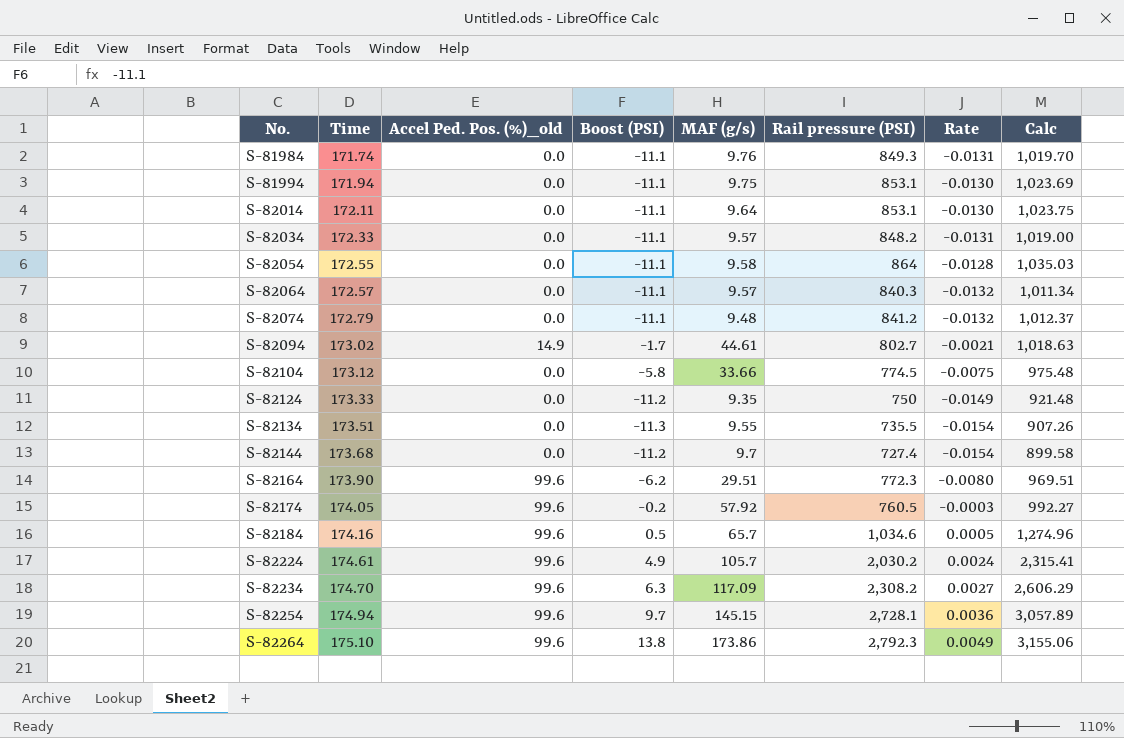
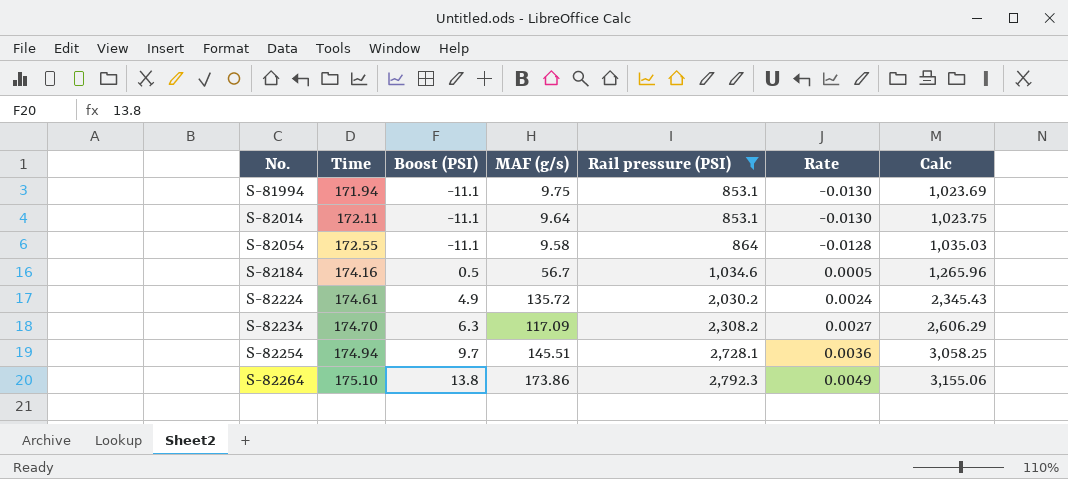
filter: none -> Rail pressure (PSI) >= 853.1
column Accel Ped. Pos. (%)_old | position: 3 -> none
S-82184 | MAF (g/s): 65.7 -> 56.7
S-82184 | Calc: 1,274.96 -> 1,265.96
S-82224 | MAF (g/s): 105.7 -> 135.72
S-82224 | Calc: 2,315.41 -> 2,345.43
S-82254 | MAF (g/s): 145.15 -> 145.51
S-82254 | Calc: 3,057.89 -> 3,058.25

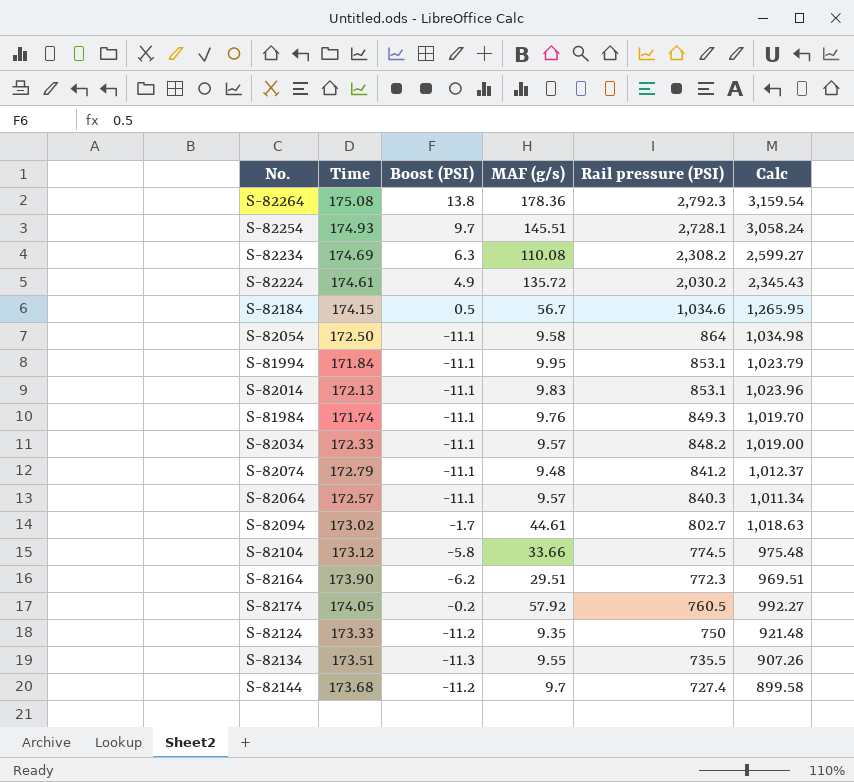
filter: Rail pressure (PSI) >= 853.1 -> none
row order: No. ascending -> Rail pressure (PSI) descending
column Rate | formula: [Boost (PSI)] / [Rail pressure (PSI)] -> none
S-82264 | Time: 175.10 -> 175.08
S-82264 | MAF (g/s): 173.86 -> 178.36
S-82264 | Calc: 3,155.06 -> 3,159.54
S-82254 | Time: 174.94 -> 174.93
S-82254 | Calc: 3,058.25 -> 3,058.24
S-82234 | Time: 174.70 -> 174.69
S-82234 | MAF (g/s): 117.09 -> 110.08
S-82234 | Calc: 2,606.29 -> 2,599.27
S-82184 | Time: 174.16 -> 174.15
S-82184 | Calc: 1,265.96 -> 1,265.95
S-82054 | Time: 172.55 -> 172.50
S-82054 | Calc: 1,035.03 -> 1,034.98
S-81994 | Time: 171.94 -> 171.84
S-81994 | MAF (g/s): 9.75 -> 9.95
S-81994 | Calc: 1,023.69 -> 1,023.79
S-82014 | Time: 172.11 -> 172.13
S-82014 | MAF (g/s): 9.64 -> 9.83
S-82014 | Calc: 1,023.75 -> 1,023.96

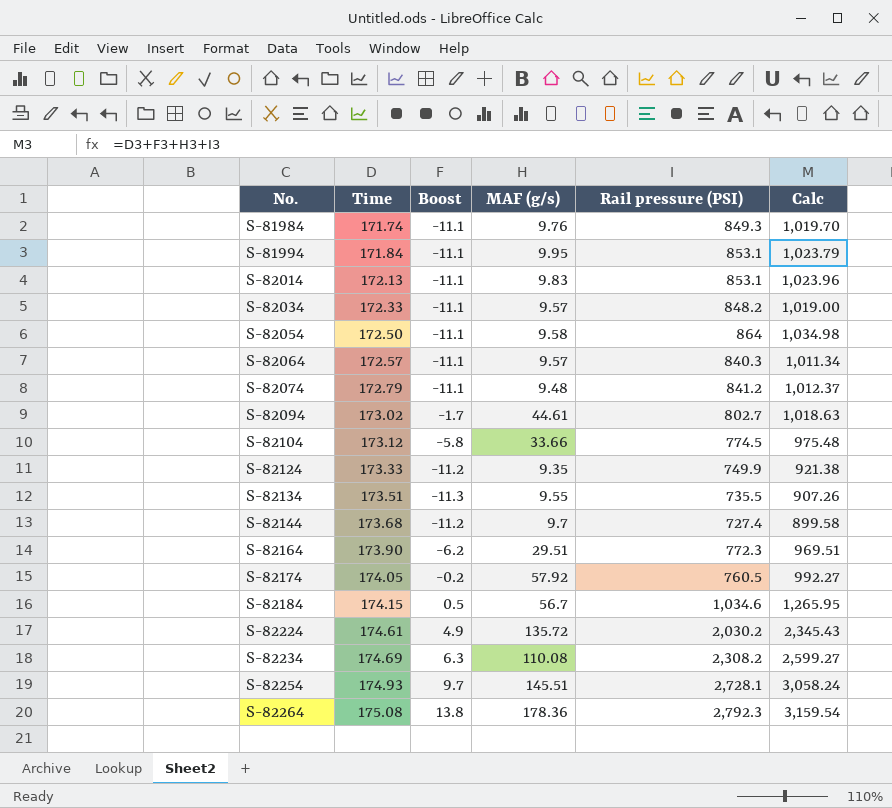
row order: Rail pressure (PSI) descending -> No. ascending
column name: Boost (PSI) -> Boost
S-82124 | Rail pressure (PSI): 750 -> 749.9
S-82124 | Calc: 921.48 -> 921.38

